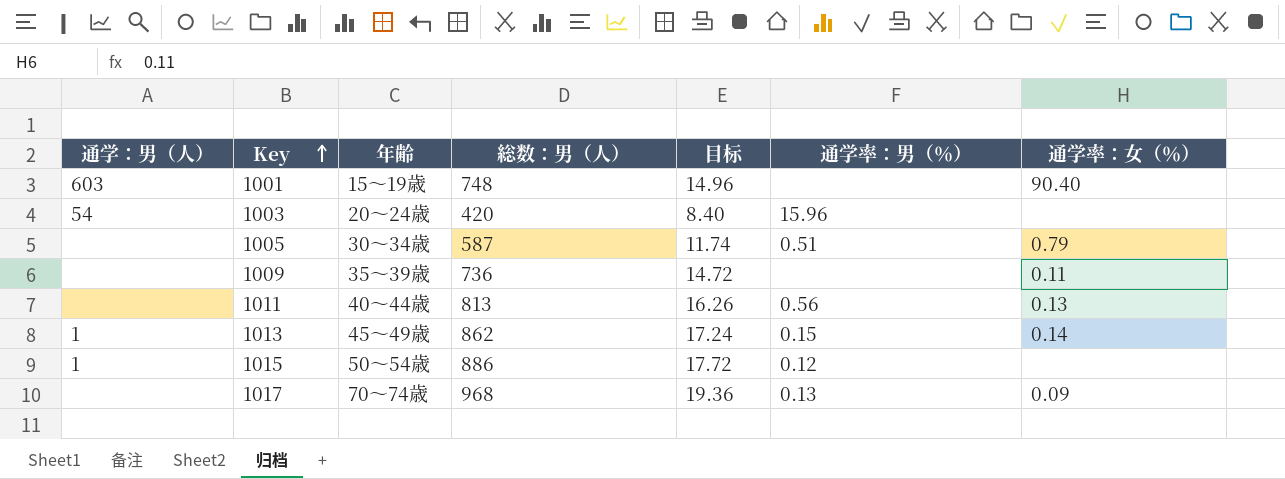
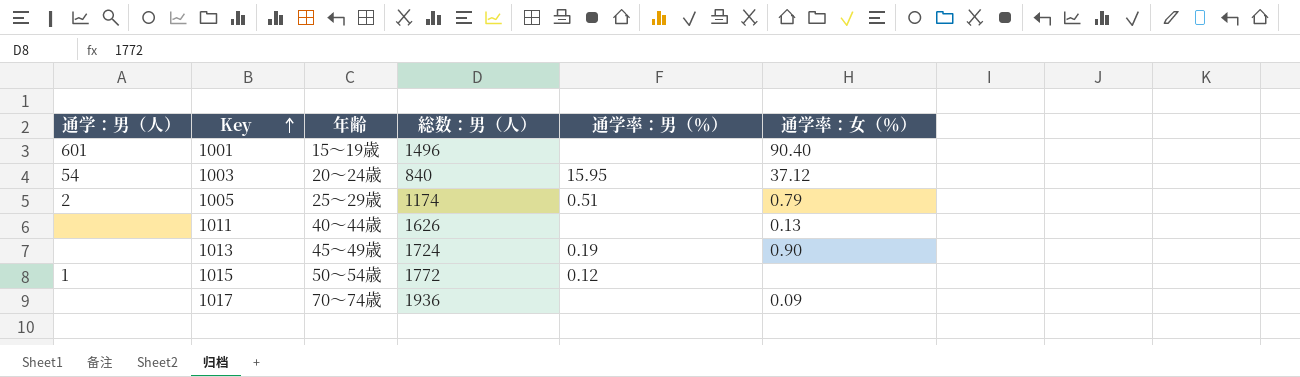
column 目标 | formula: [総数：男（人）] * 0.02 -> none
row 1009: none | 35～39歳 | 736 | 14.72 | none | 0.11 -> none
1001 | 通学：男（人）: 603 -> 601
1001 | 総数：男（人）: 748 -> 1496
1003 | 総数：男（人）: 420 -> 840
1003 | 通学率：男（％）: 15.96 -> 15.95
1003 | 通学率：女（％）: none -> 37.12
1005 | 通学：男（人）: none -> 2
1005 | 年齢: 30～34歳 -> 25～29歳
1005 | 総数：男（人）: 587 -> 1174
1011 | 総数：男（人）: 813 -> 1626
1011 | 通学率：男（％）: 0.56 -> none
1013 | 通学：男（人）: 1 -> none
1013 | 総数：男（人）: 862 -> 1724
1013 | 通学率：男（％）: 0.15 -> 0.19
1013 | 通学率：女（％）: 0.14 -> 0.90
1015 | 総数：男（人）: 886 -> 1772
1017 | 総数：男（人）: 968 -> 1936
1017 | 通学率：男（％）: 0.13 -> none

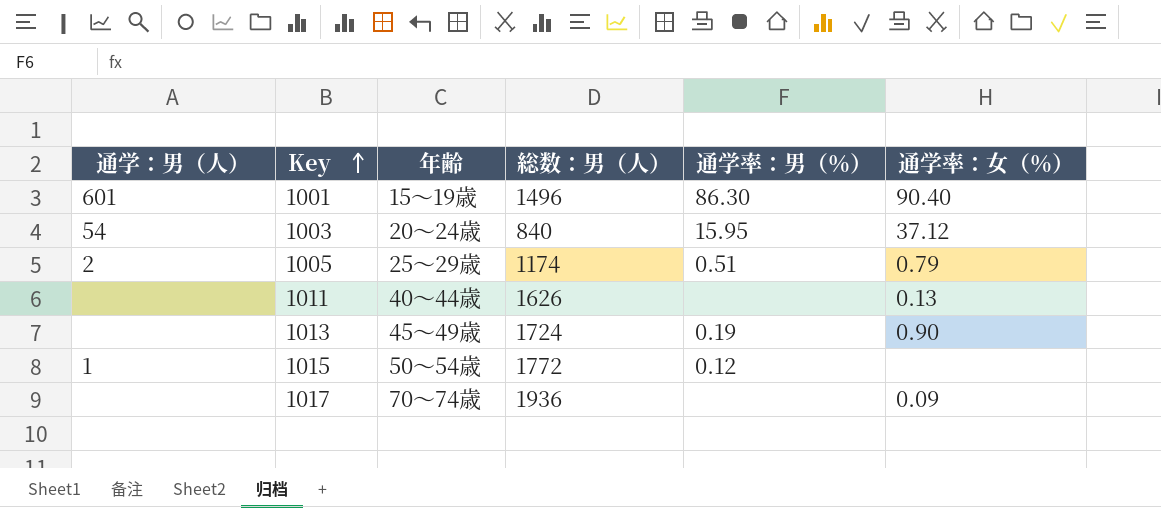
1001 | 通学率：男（％）: none -> 86.30

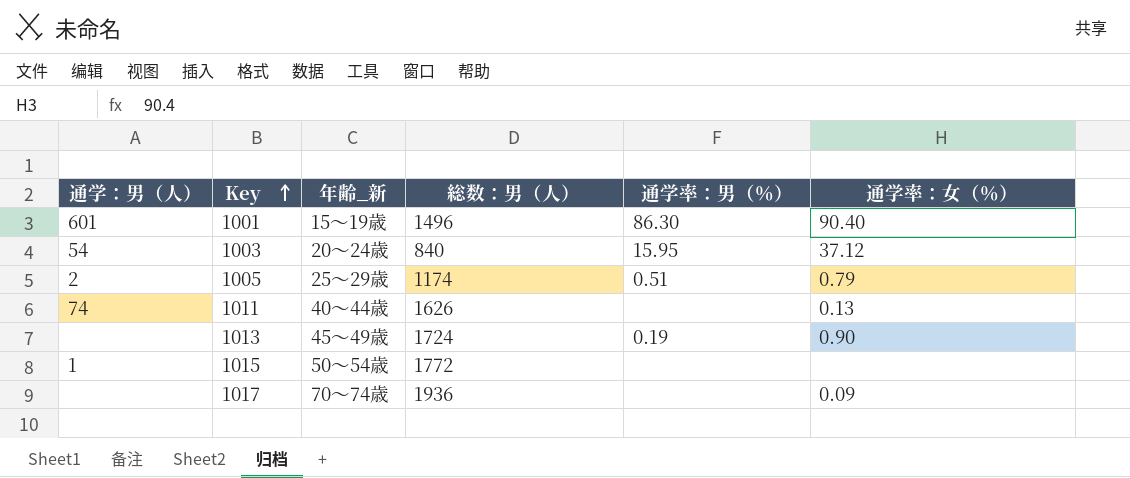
column name: 年齢 -> 年齢_新
1011 | 通学：男（人）: none -> 74
1015 | 通学率：男（％）: 0.12 -> none

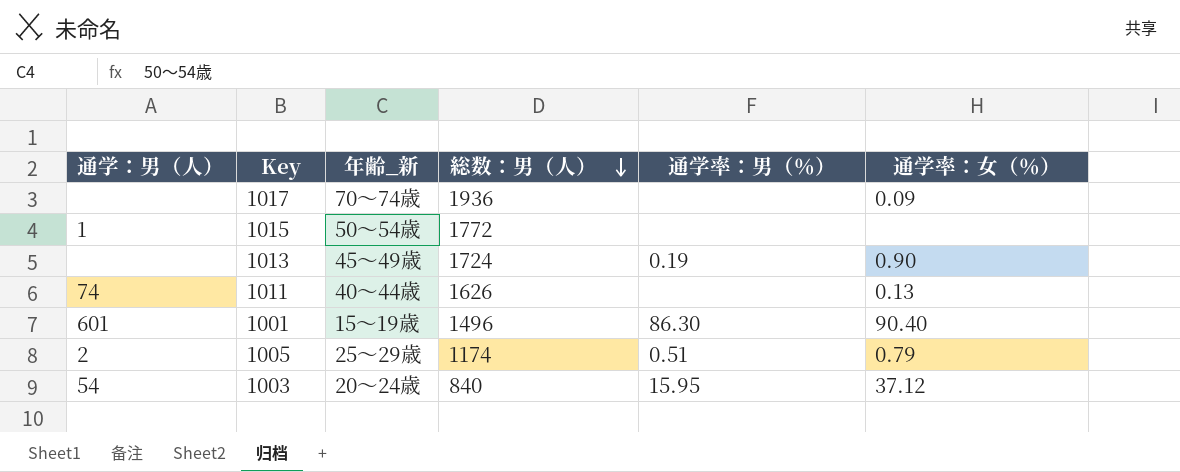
row order: Key ascending -> 総数：男（人） descending

